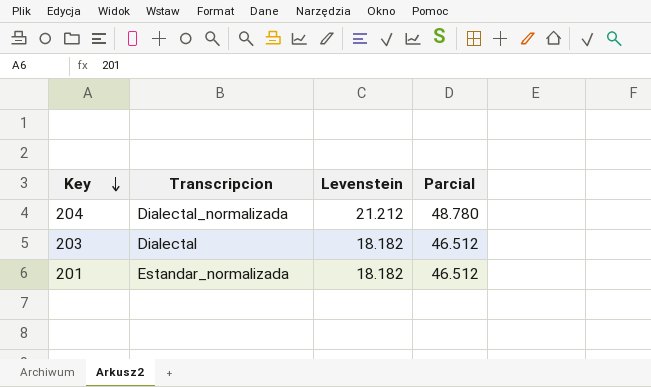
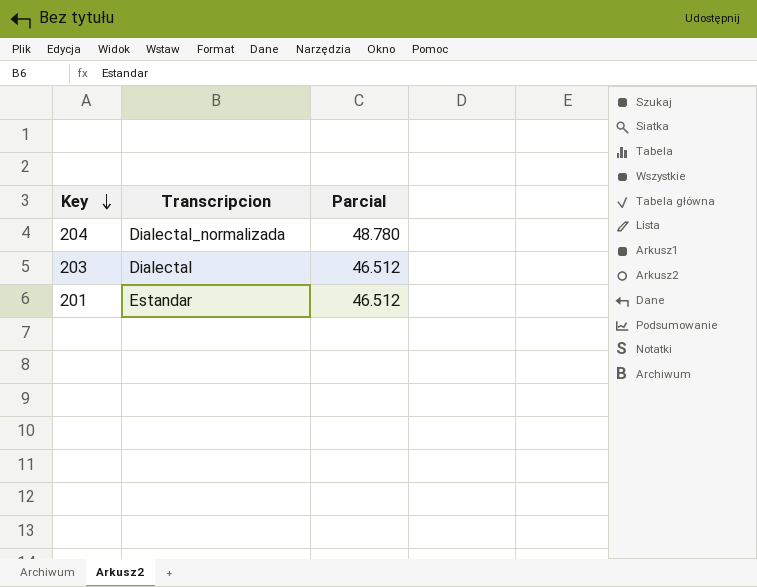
column Levenstein | position: 3 -> none
201 | Transcripcion: Estandar_normalizada -> Estandar

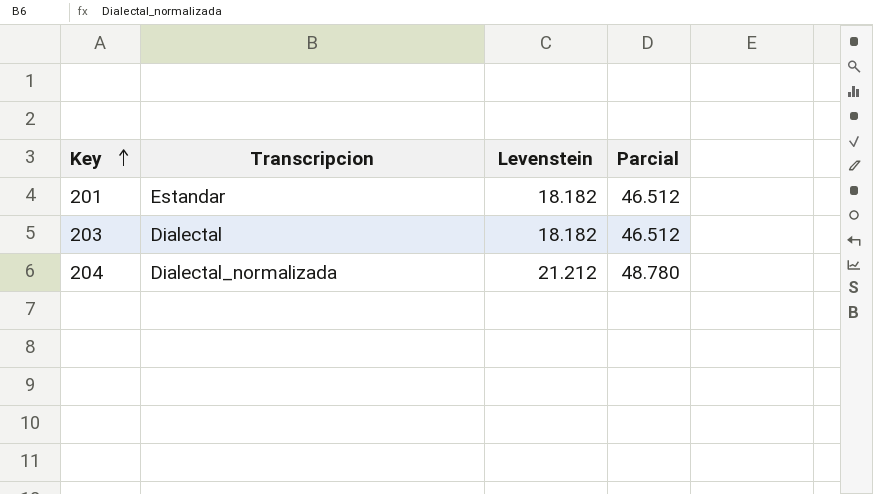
row order: Key descending -> Key ascending
column Levenstein | position: none -> 3

